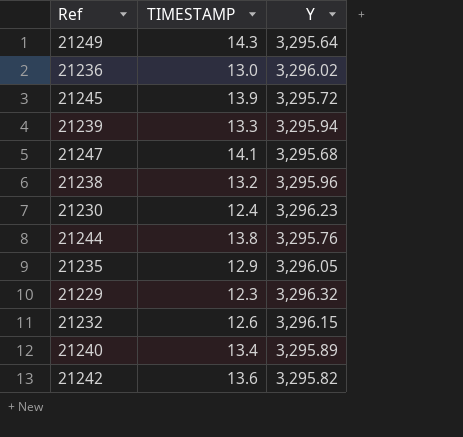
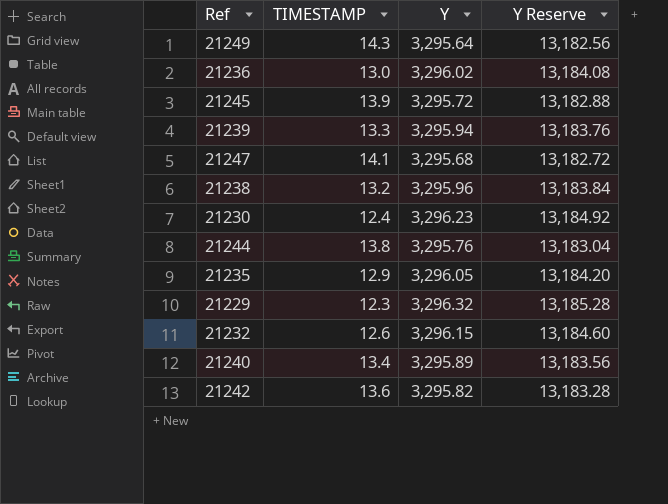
column Y Reserve | formula: none -> [Y] * 4

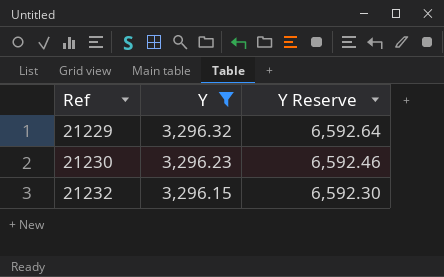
filter: none -> Y >= 3,296.15
row order: none -> Ref ascending
column TIMESTAMP | position: 2 -> none
column Y Reserve | formula: [Y] * 4 -> [Y] * 2

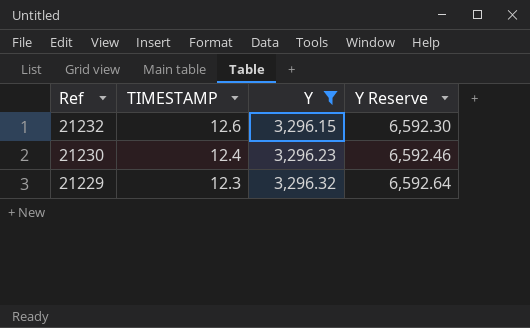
row order: Ref ascending -> Ref descending
column TIMESTAMP | position: none -> 2

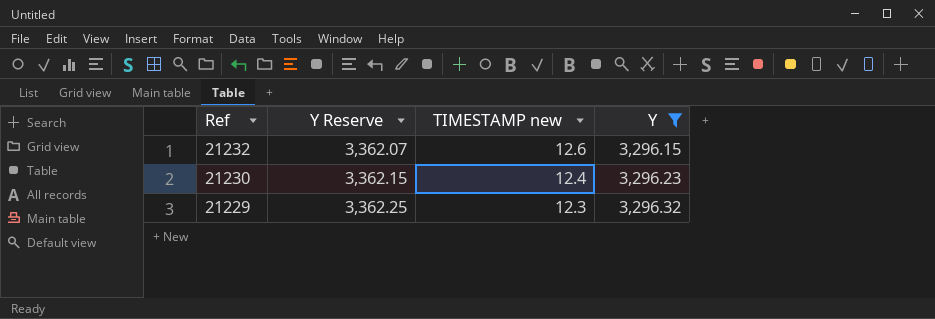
column Y Reserve | formula: [Y] * 2 -> [Y] * 1.02
column Y Reserve | position: 4 -> 2
column name: TIMESTAMP -> TIMESTAMP new

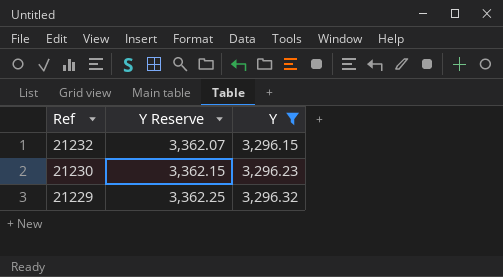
column TIMESTAMP new | position: 3 -> none

